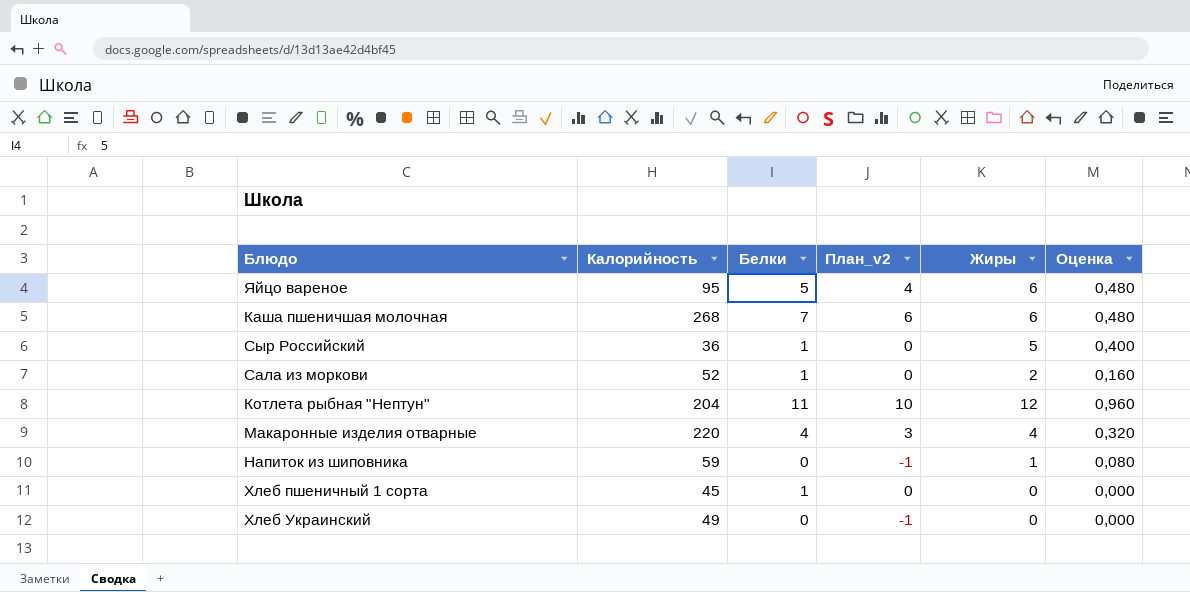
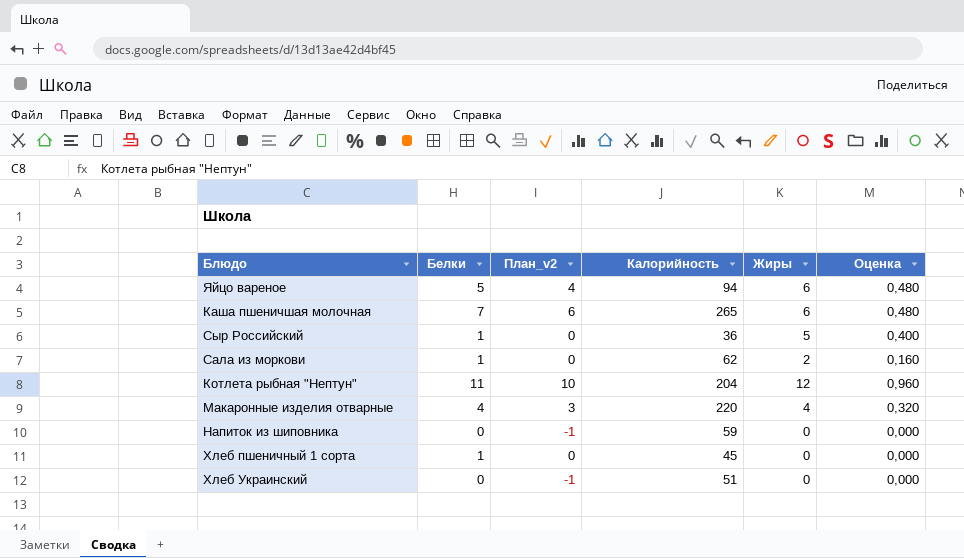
column Калорийность | position: 2 -> 4
Яйцо вареное | Калорийность: 95 -> 94
Каша пшеничшая молочная | Калорийность: 268 -> 265
Сала из моркови | Калорийность: 52 -> 62
Напиток из шиповника | Жиры: 1 -> 0
Напиток из шиповника | Оценка: 0,080 -> 0,000
Хлеб Украинский | Калорийность: 49 -> 51

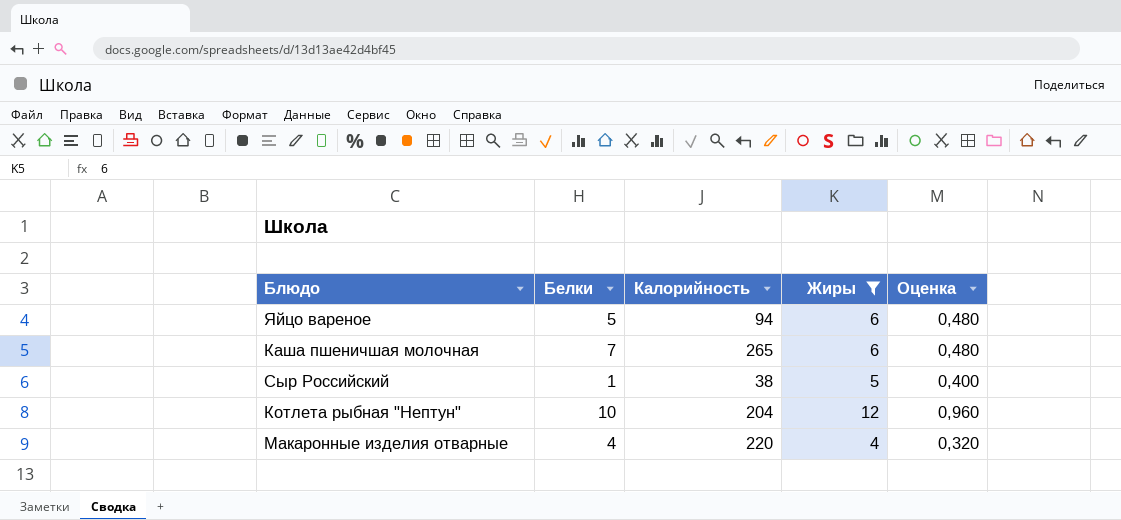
filter: none -> Жиры >= 4
column План_v2 | formula: [Белки] - 1 -> none
Сыр Российский | Калорийность: 36 -> 38
Котлета рыбная "Нептун" | Белки: 11 -> 10

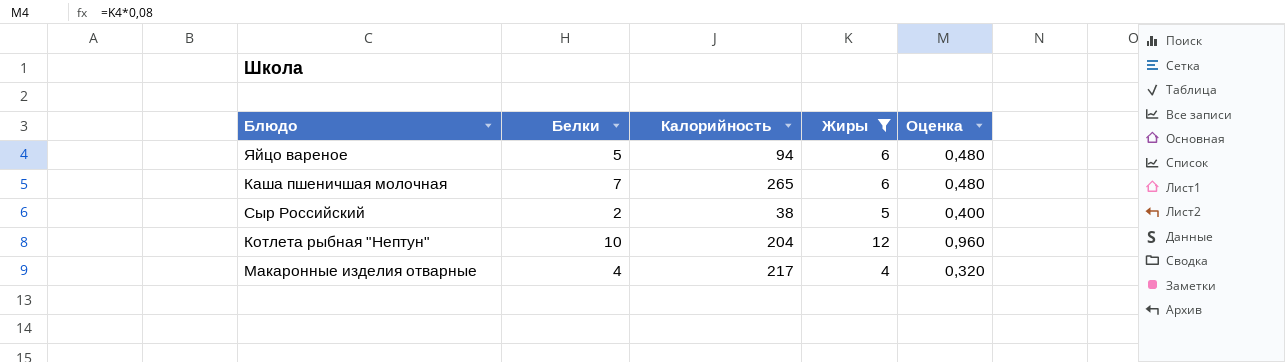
Сыр Российский | Белки: 1 -> 2
Макаронные изделия отварные | Калорийность: 220 -> 217

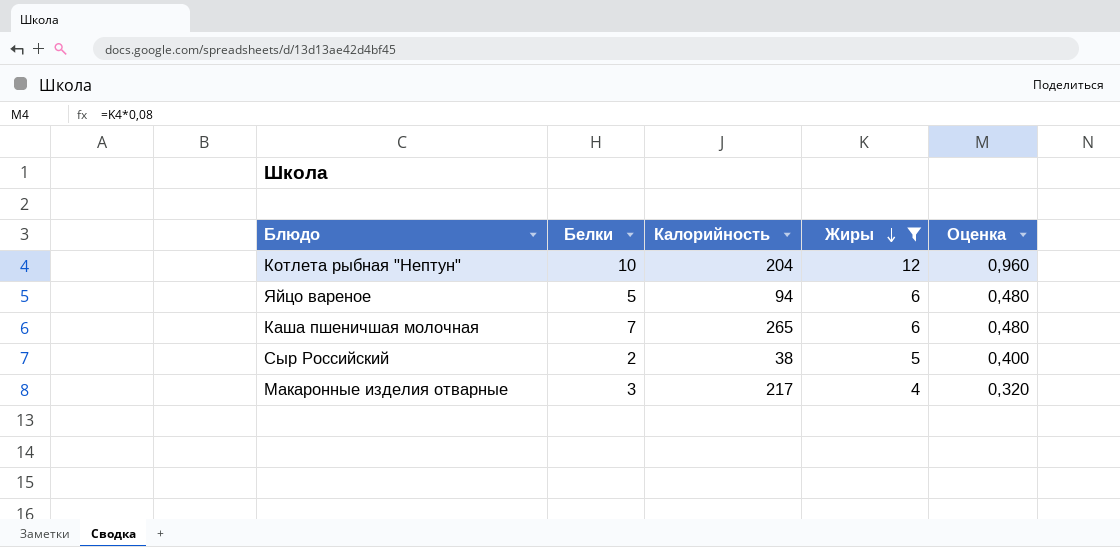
row order: none -> Жиры descending
Макаронные изделия отварные | Белки: 4 -> 3

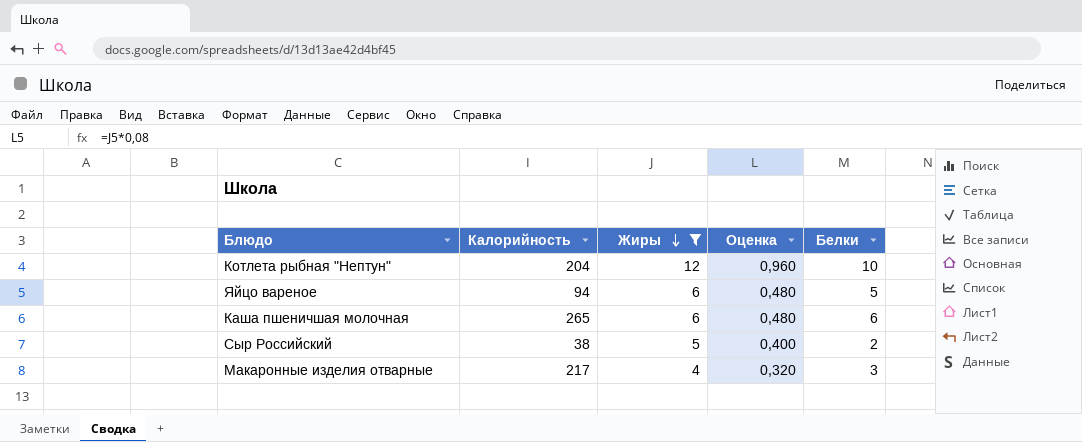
column Белки | position: 2 -> 5
Каша пшеничшая молочная | Белки: 7 -> 6

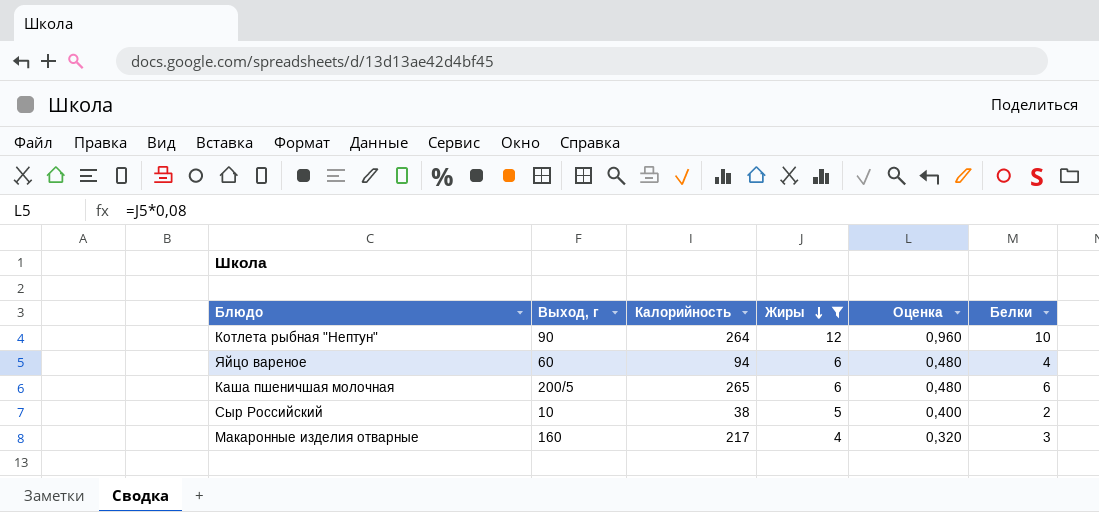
column Выход, г | position: none -> 2
Котлета рыбная "Нептун" | Калорийность: 204 -> 264
Яйцо вареное | Белки: 5 -> 4

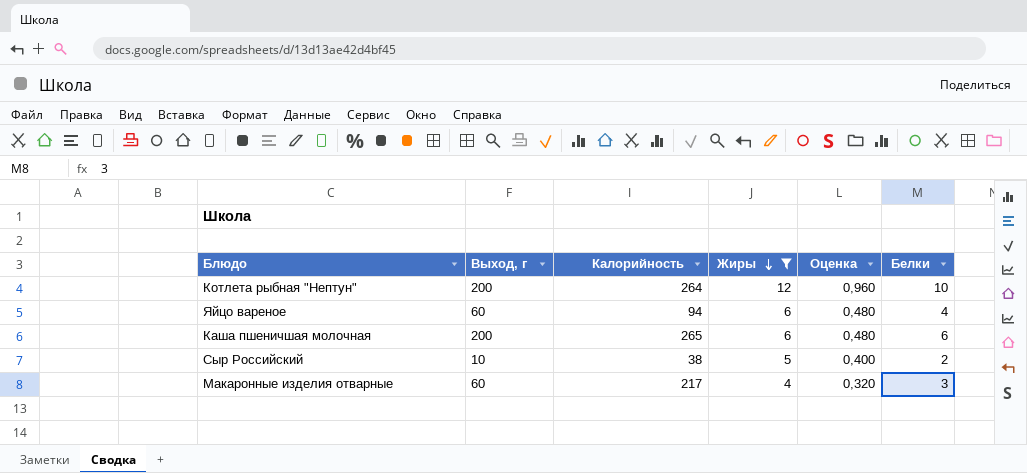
Котлета рыбная "Нептун" | Выход, г: 90 -> 200
Каша пшеничшая молочная | Выход, г: 200/5 -> 200
Макаронные изделия отварные | Выход, г: 160 -> 60

